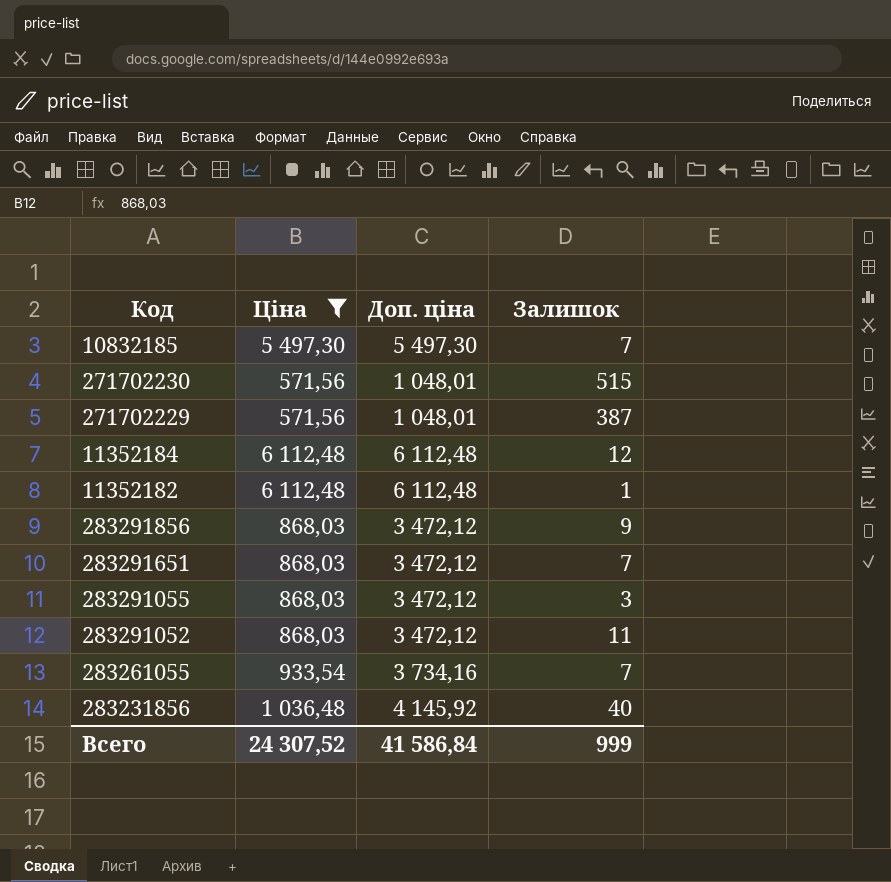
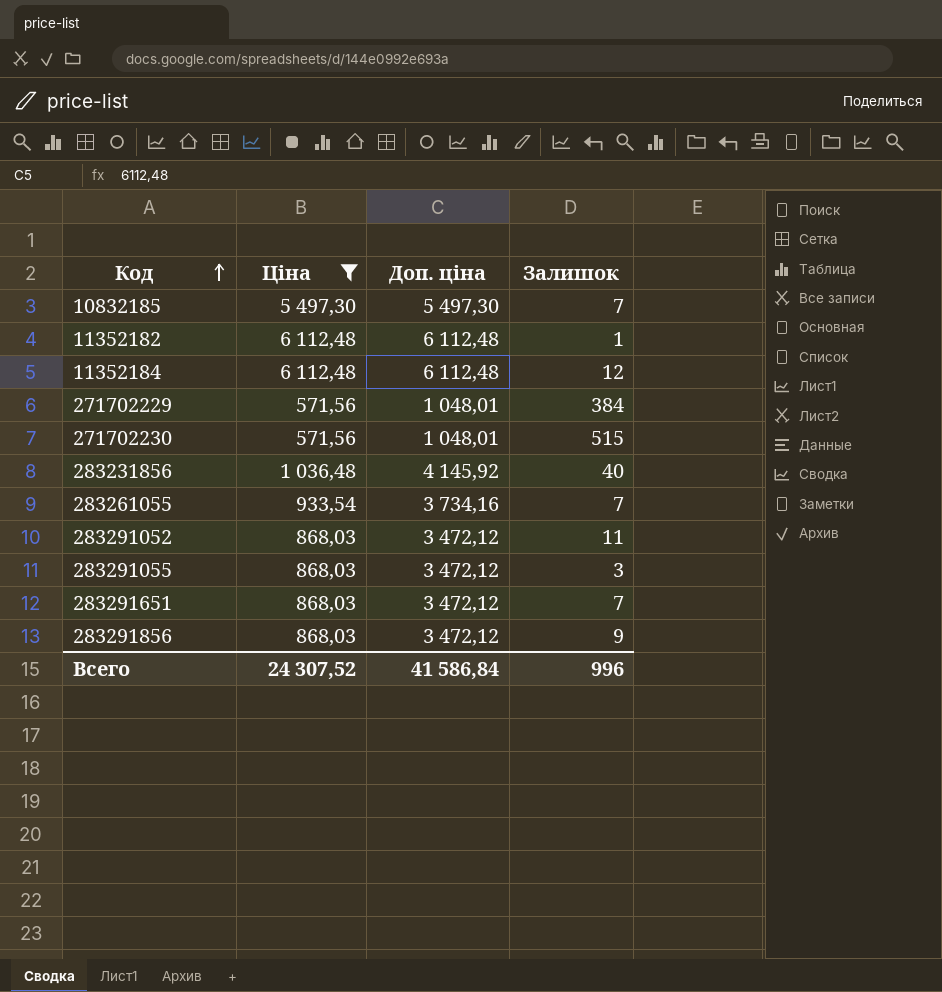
row order: none -> Код ascending
271702229 | Залишок: 387 -> 384
Всего | Залишок: 999 -> 996

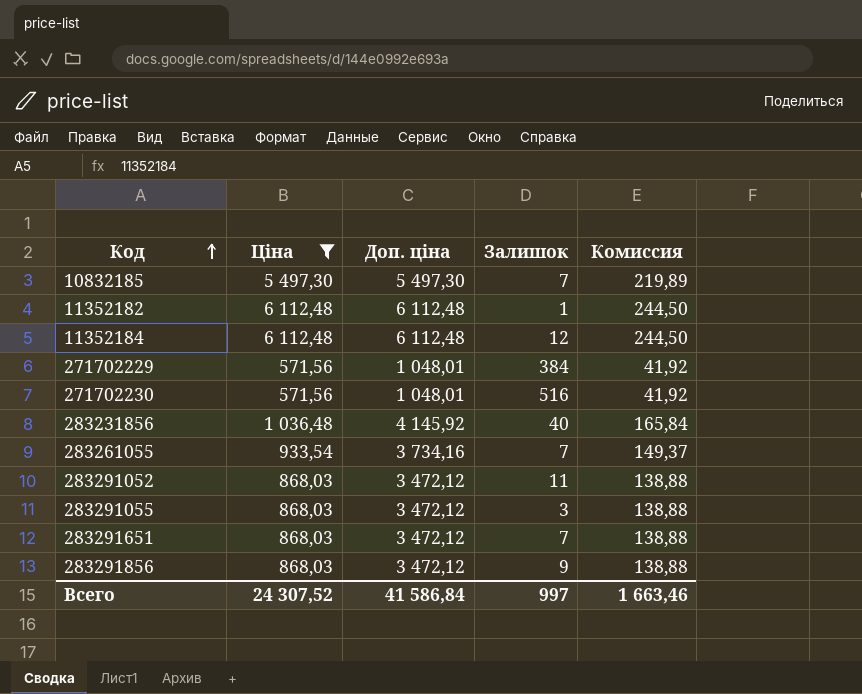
column Комиссия | formula: none -> [Доп. ціна] * 0,04
271702230 | Залишок: 515 -> 516
Всего | Залишок: 996 -> 997

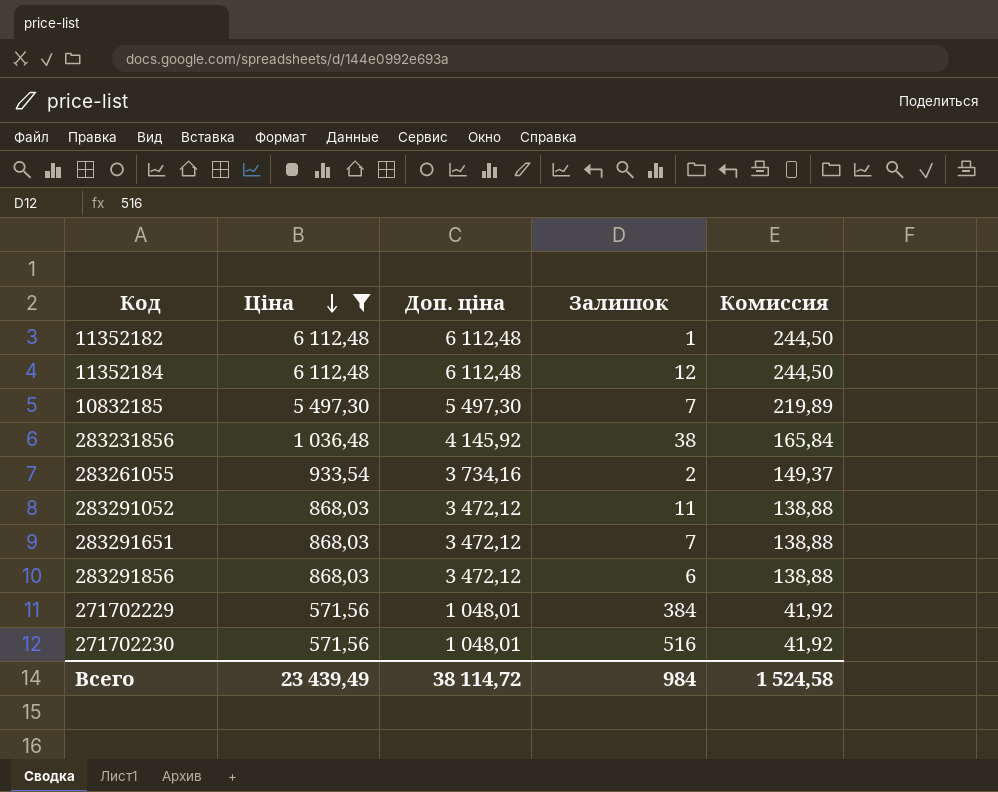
row order: Код ascending -> Ціна descending
row 283291055: 868,03 | 3 472,12 | 3 | 138,88 -> none
283231856 | Залишок: 40 -> 38
283261055 | Залишок: 7 -> 2
283291856 | Залишок: 9 -> 6
Всего | Ціна: 24 307,52 -> 23 439,49
Всего | Доп. ціна: 41 586,84 -> 38 114,72
Всего | Залишок: 997 -> 984
Всего | Комиссия: 1 663,46 -> 1 524,58

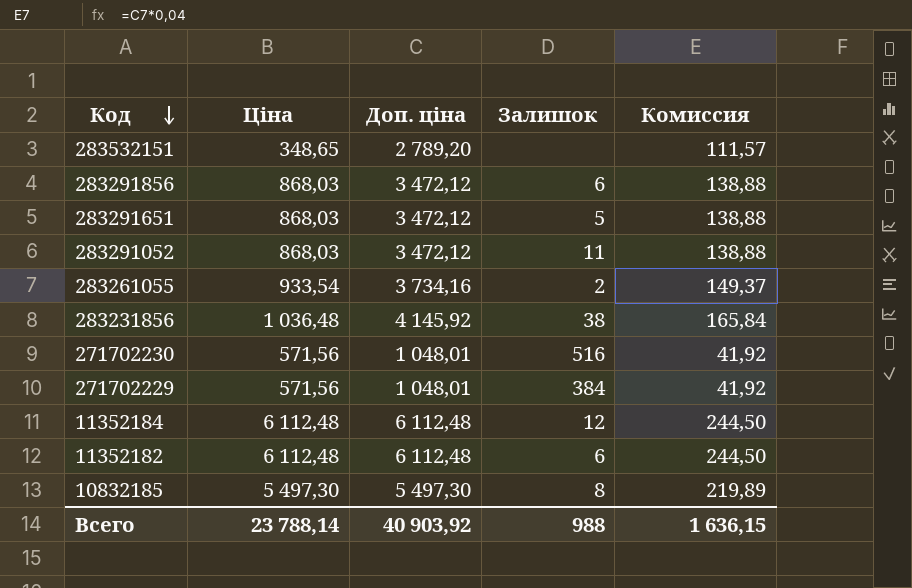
filter: Ціна != 348,65 -> none
row order: Ціна descending -> Код descending
283291651 | Залишок: 7 -> 5
11352182 | Залишок: 1 -> 6
10832185 | Залишок: 7 -> 8
Всего | Ціна: 23 439,49 -> 23 788,14
Всего | Доп. ціна: 38 114,72 -> 40 903,92
Всего | Залишок: 984 -> 988
Всего | Комиссия: 1 524,58 -> 1 636,15

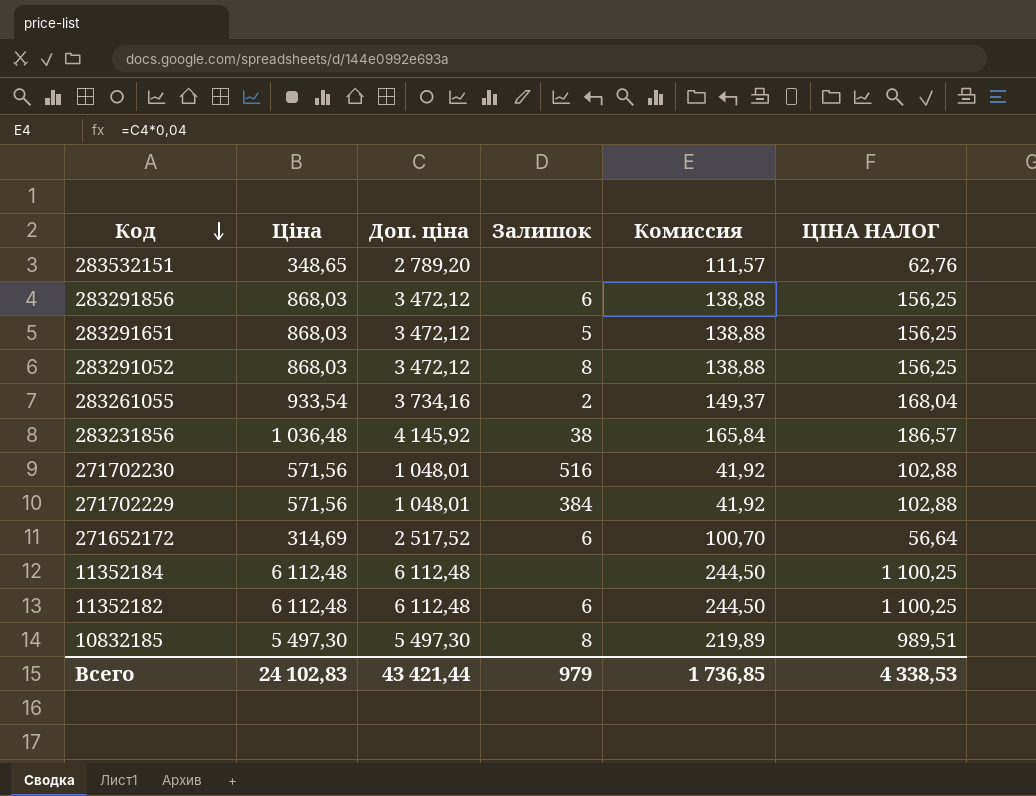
column ЦІНА НАЛОГ | formula: none -> [Ціна] * 0,18
283291052 | Залишок: 11 -> 8
row 271652172: none -> 314,69 | 2 517,52 | 6 | 100,70 | 56,64
11352184 | Залишок: 12 -> none
Всего | Ціна: 23 788,14 -> 24 102,83
Всего | Доп. ціна: 40 903,92 -> 43 421,44
Всего | Залишок: 988 -> 979
Всего | Комиссия: 1 636,15 -> 1 736,85

